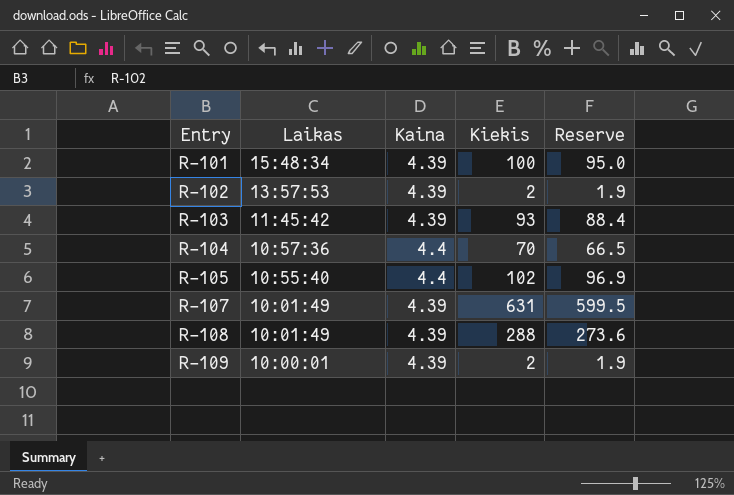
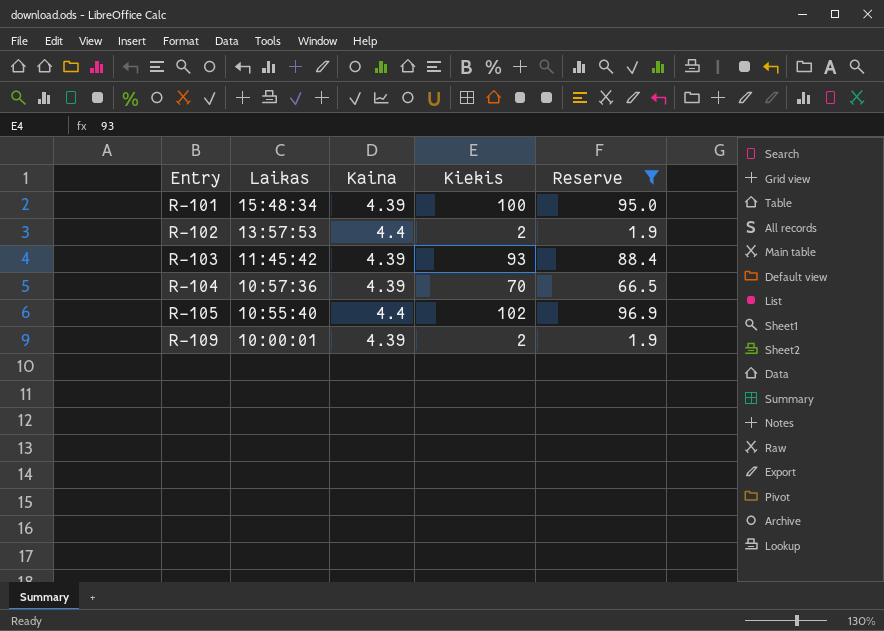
filter: none -> Reserve <= 96.9
R-102 | Kaina: 4.39 -> 4.4
R-104 | Kaina: 4.4 -> 4.39

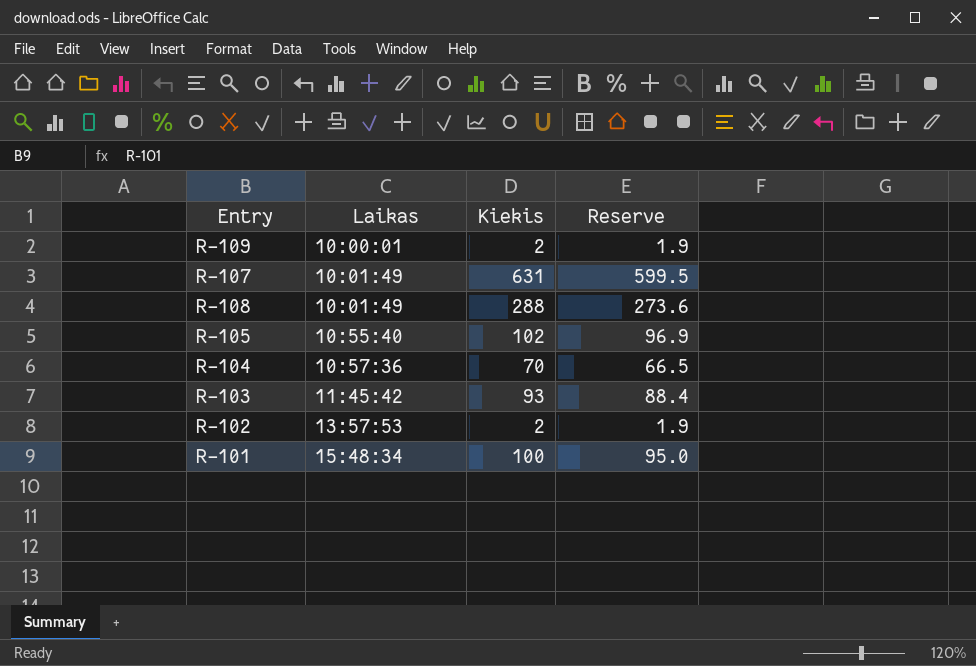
filter: Reserve <= 96.9 -> none
row order: Entry ascending -> Laikas ascending
column Kaina | position: 3 -> none

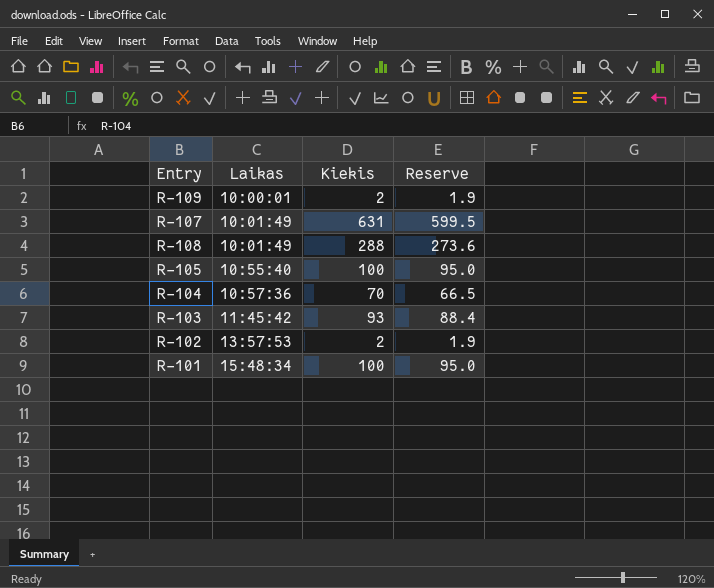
R-105 | Kiekis: 102 -> 100
R-105 | Reserve: 96.9 -> 95.0

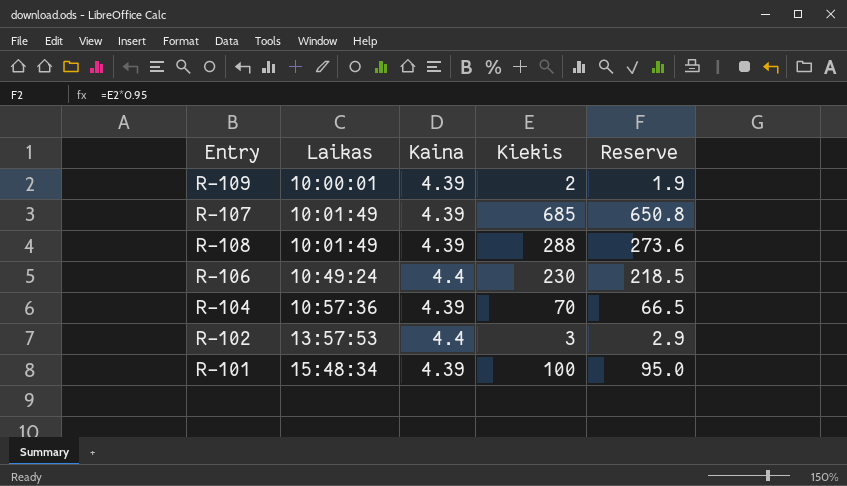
column Kaina | position: none -> 3
row R-105: 10:55:40 | 100 | 95.0 -> none
row R-103: 11:45:42 | 93 | 88.4 -> none
R-107 | Kiekis: 631 -> 685
R-107 | Reserve: 599.5 -> 650.8
row R-106: none -> 10:49:24 | 4.4 | 230 | 218.5
R-102 | Kiekis: 2 -> 3
R-102 | Reserve: 1.9 -> 2.9

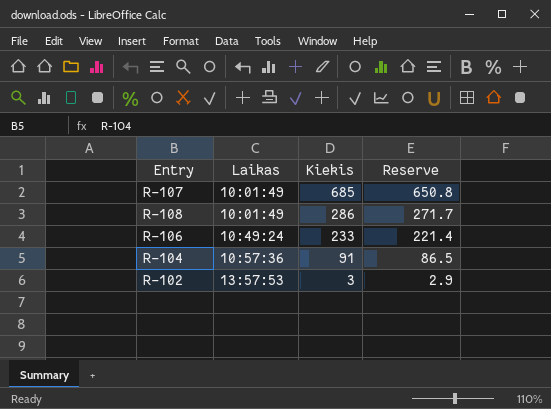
column Kaina | position: 3 -> none
row R-109: 10:00:01 | 4.39 | 2 | 1.9 -> none
row R-101: 15:48:34 | 4.39 | 100 | 95.0 -> none
R-108 | Kiekis: 288 -> 286
R-108 | Reserve: 273.6 -> 271.7
R-106 | Kiekis: 230 -> 233
R-106 | Reserve: 218.5 -> 221.4
R-104 | Kiekis: 70 -> 91
R-104 | Reserve: 66.5 -> 86.5

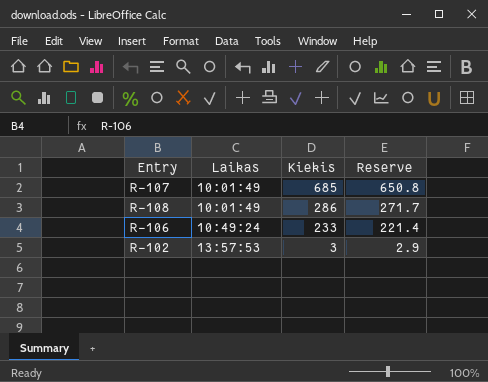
row R-104: 10:57:36 | 91 | 86.5 -> none

